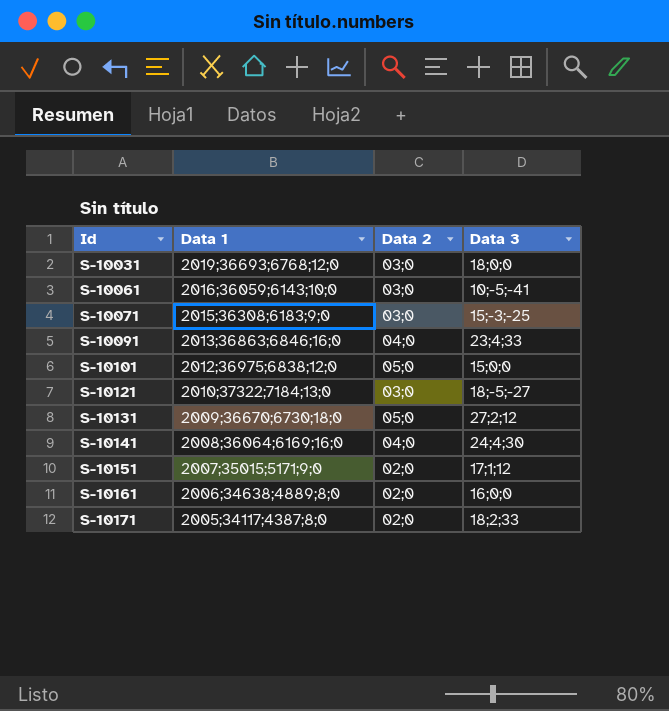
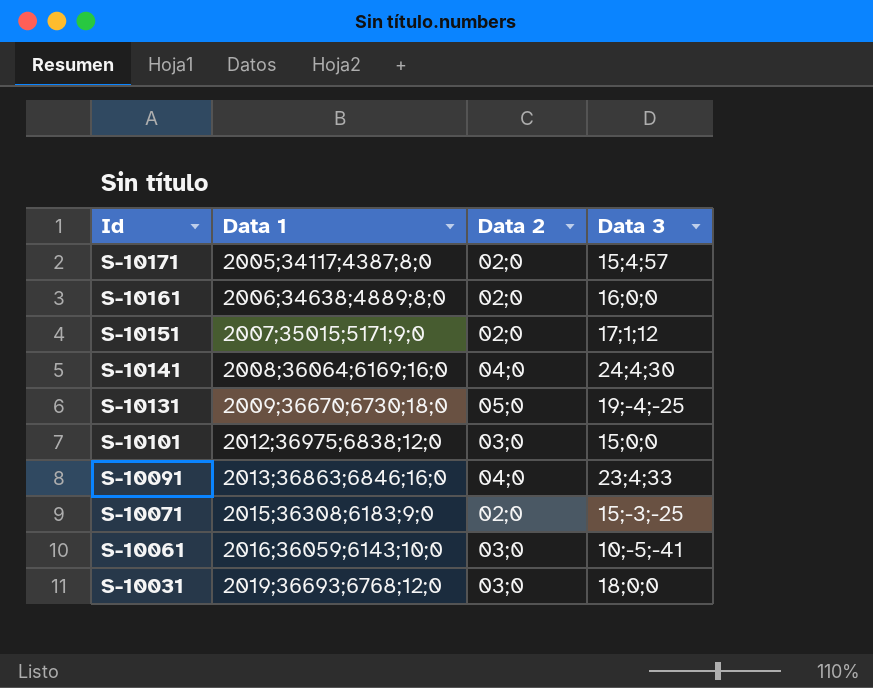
row order: Id ascending -> Id descending
row S-10121: 2010;37322;7184;13;0 | 03;0 | 18;-5;-27 -> none
S-10171 | Data 3: 18;2;33 -> 15;4;57
S-10131 | Data 3: 27;2;12 -> 19;-4;-25
S-10101 | Data 2: 05;0 -> 03;0
S-10071 | Data 2: 03;0 -> 02;0

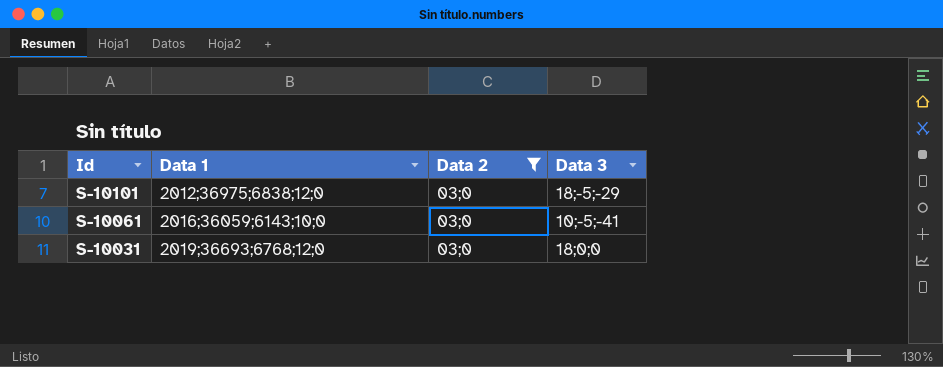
filter: none -> Data 2 = 03;0
S-10101 | Data 3: 15;0;0 -> 18;-5;-29

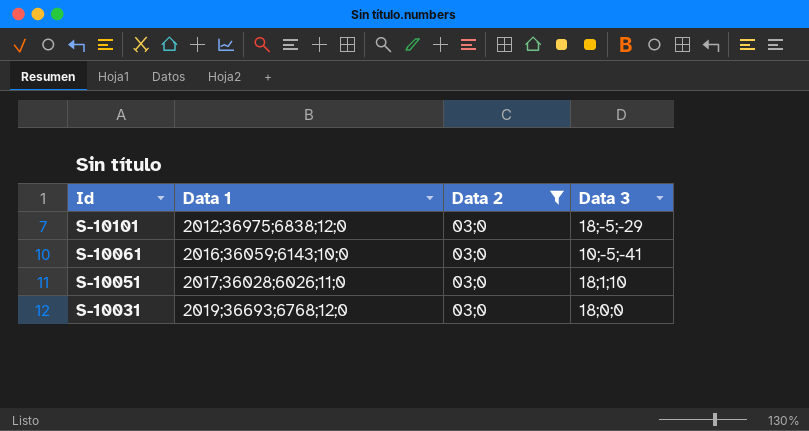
row S-10051: none -> 2017;36028;6026;11;0 | 03;0 | 18;1;10

